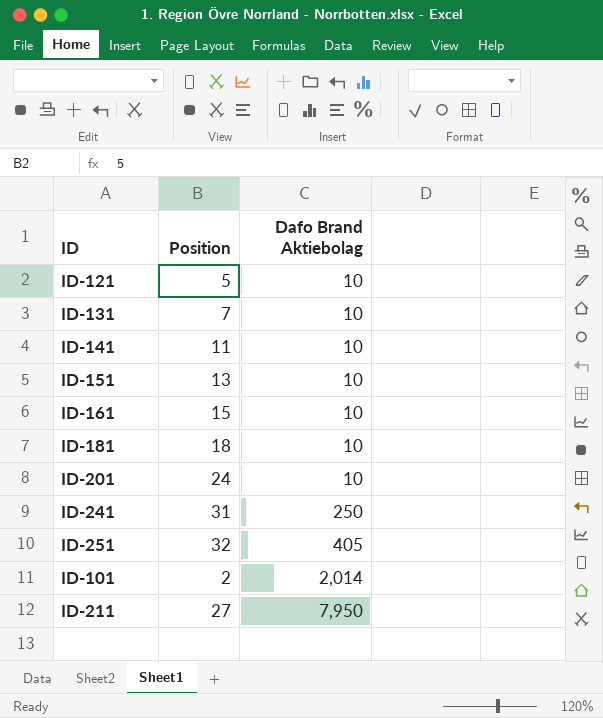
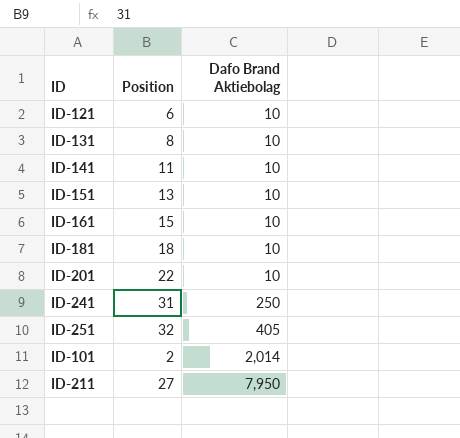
ID-121 | Position: 5 -> 6
ID-131 | Position: 7 -> 8
ID-201 | Position: 24 -> 22

